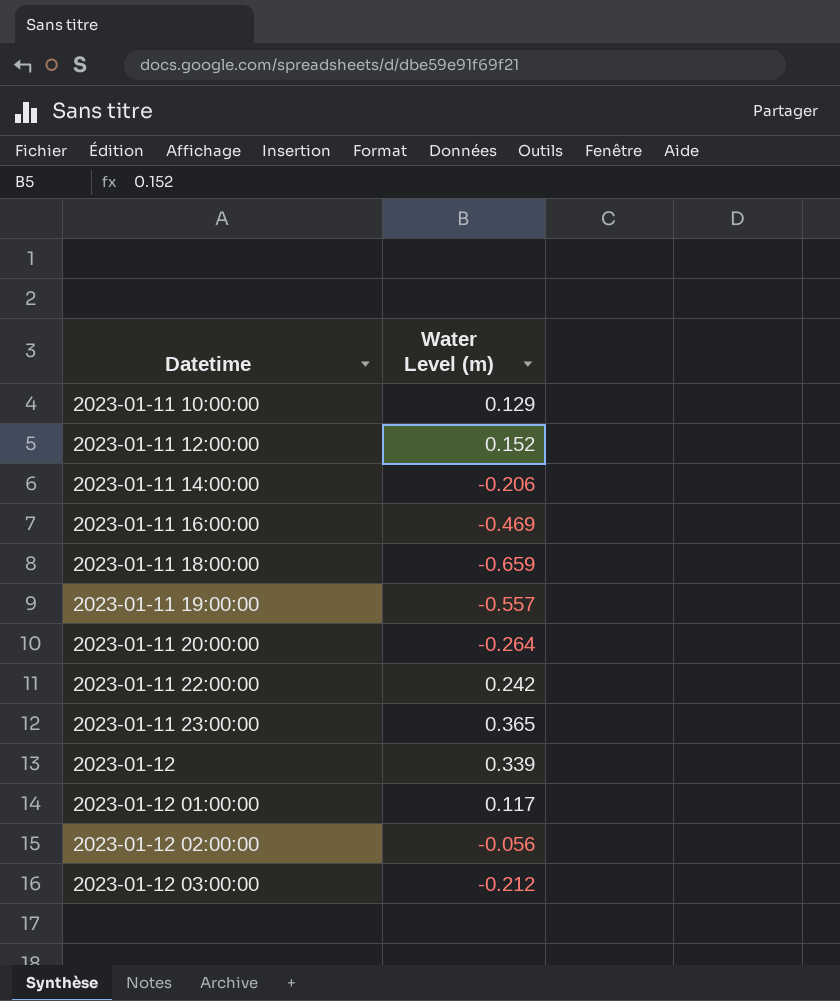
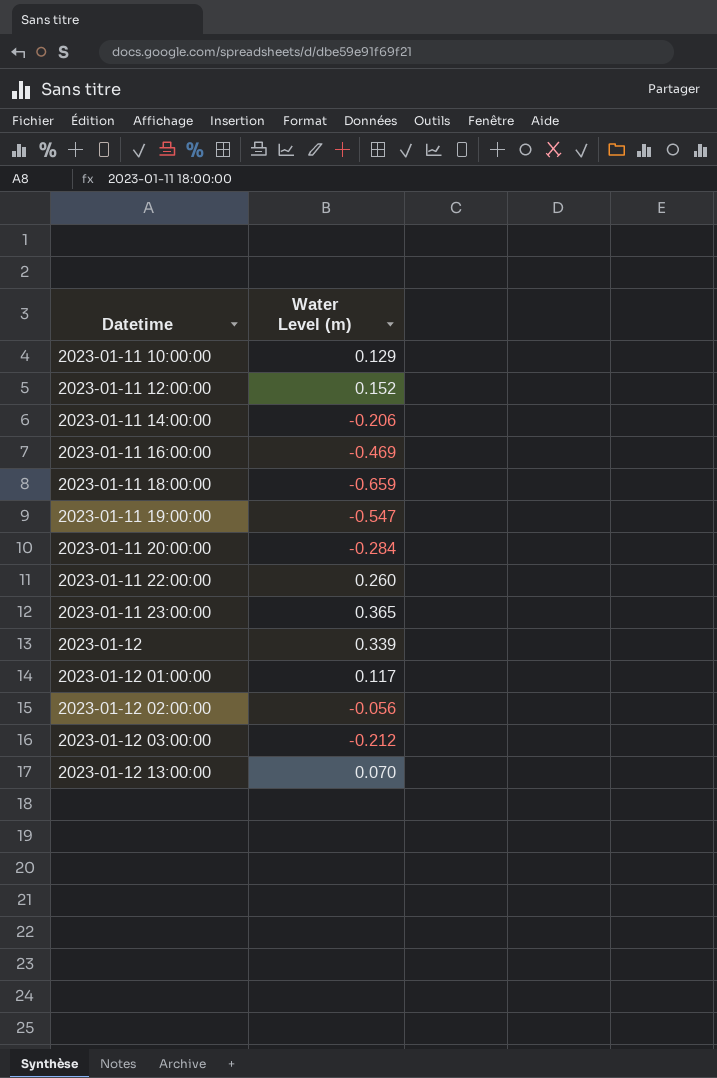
2023-01-11 19:00:00 | Water Level (m): -0.557 -> -0.547
2023-01-11 20:00:00 | Water Level (m): -0.264 -> -0.284
2023-01-11 22:00:00 | Water Level (m): 0.242 -> 0.260
row 2023-01-12 13:00:00: none -> 0.070

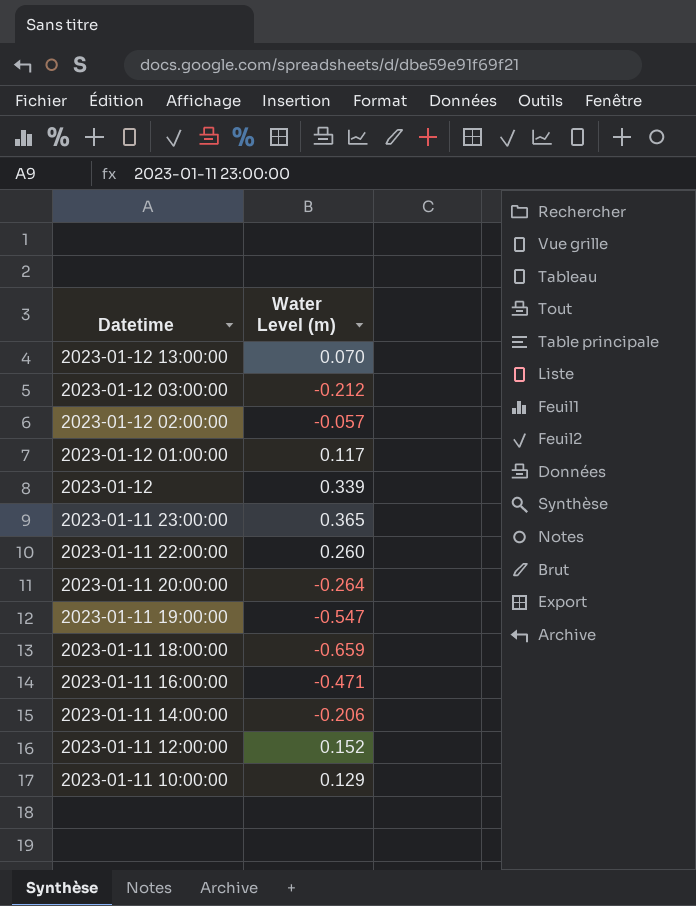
row order: Datetime ascending -> Datetime descending
2023-01-12 02:00:00 | Water Level (m): -0.056 -> -0.057
2023-01-11 20:00:00 | Water Level (m): -0.284 -> -0.264
2023-01-11 16:00:00 | Water Level (m): -0.469 -> -0.471

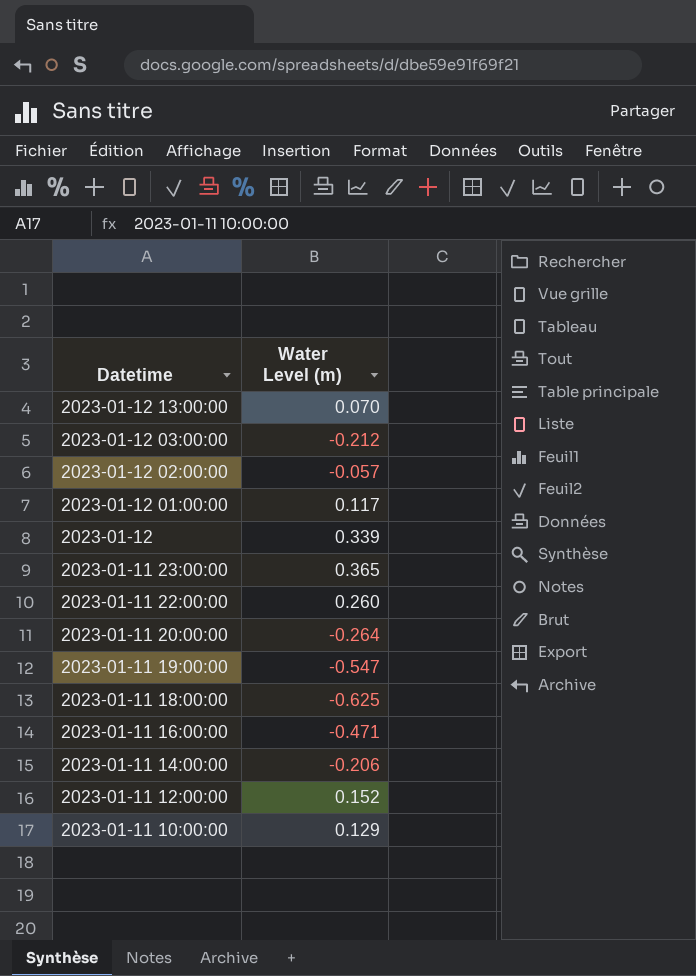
2023-01-11 18:00:00 | Water Level (m): -0.659 -> -0.625

